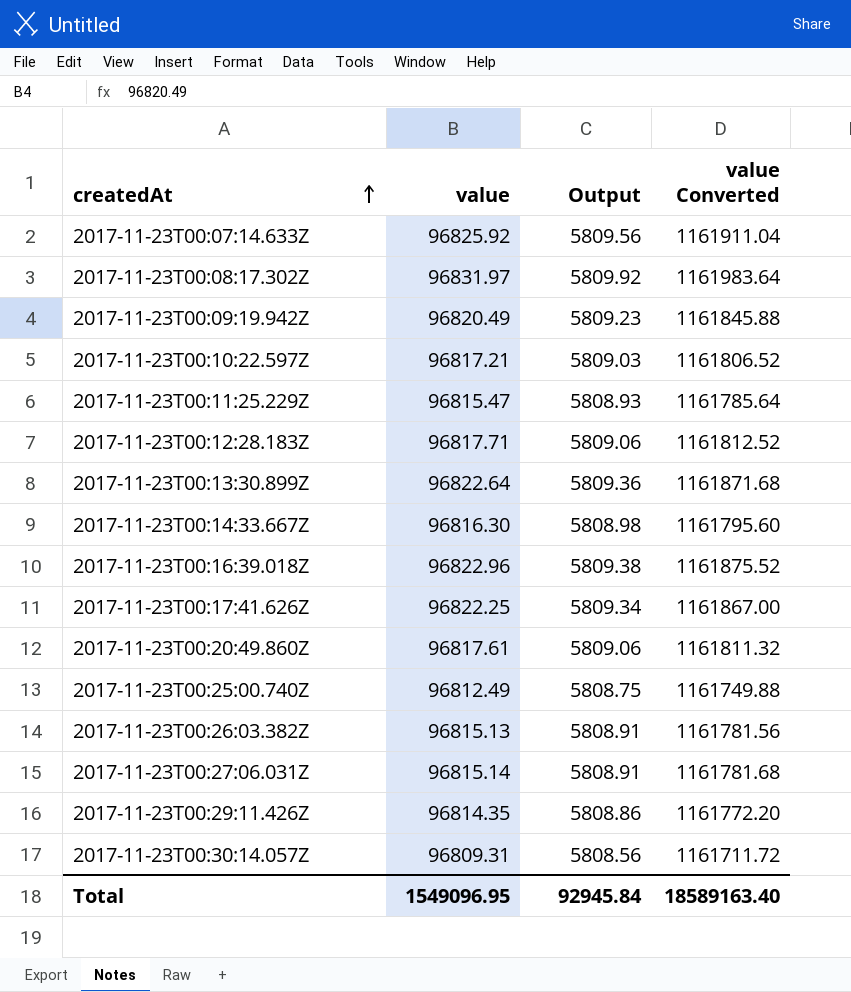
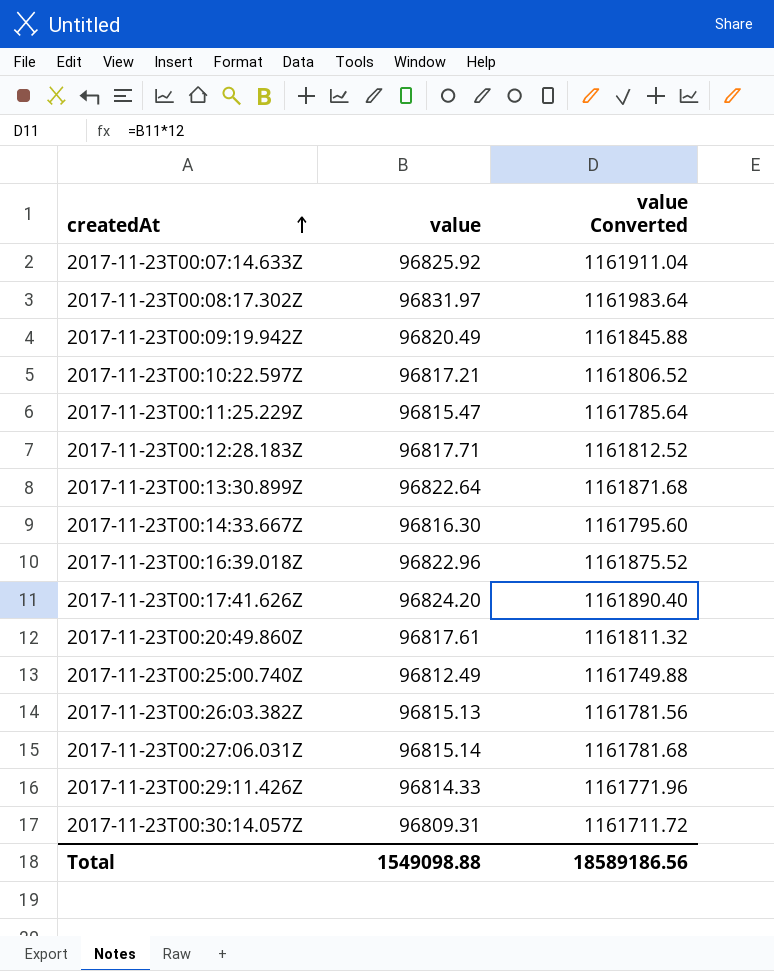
column Output | formula: [value] * 0.06 -> none
2017-11-23T00:17:41.626Z | value: 96822.25 -> 96824.20
2017-11-23T00:17:41.626Z | value Converted: 1161867.00 -> 1161890.40
2017-11-23T00:29:11.426Z | value: 96814.35 -> 96814.33
2017-11-23T00:29:11.426Z | value Converted: 1161772.20 -> 1161771.96
Total | value: 1549096.95 -> 1549098.88
Total | value Converted: 18589163.40 -> 18589186.56

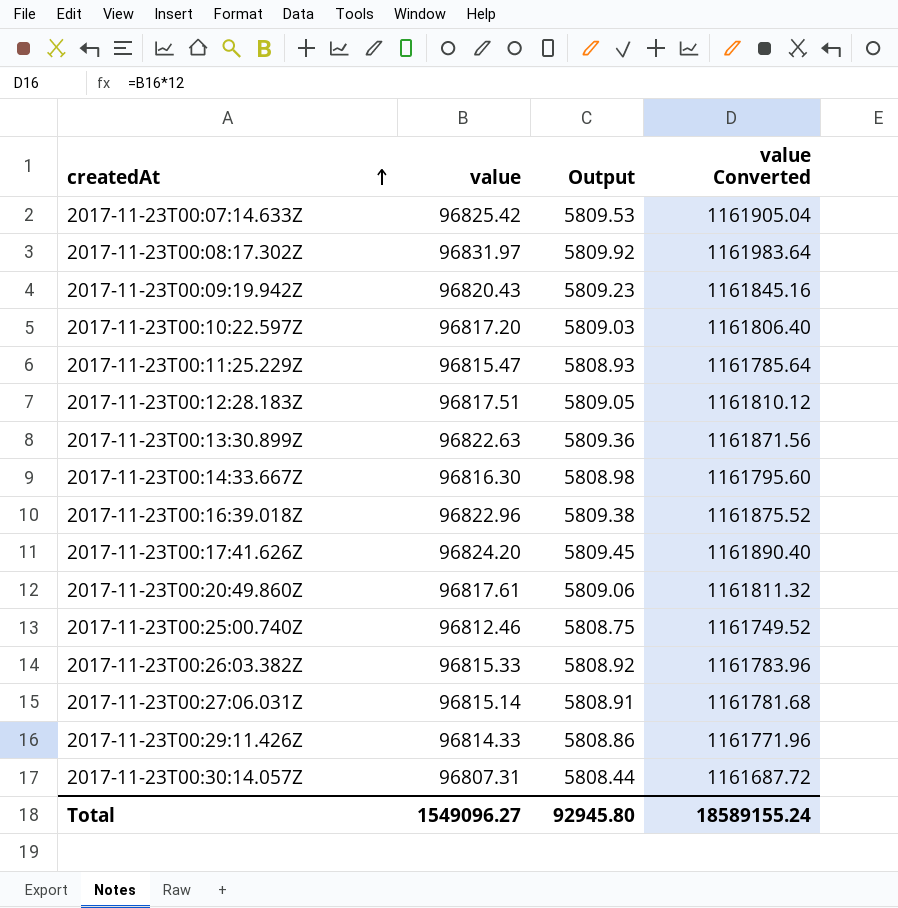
column Output | formula: none -> [value] * 0.06
2017-11-23T00:07:14.633Z | value: 96825.92 -> 96825.42
2017-11-23T00:07:14.633Z | value Converted: 1161911.04 -> 1161905.04
2017-11-23T00:09:19.942Z | value: 96820.49 -> 96820.43
2017-11-23T00:09:19.942Z | value Converted: 1161845.88 -> 1161845.16
2017-11-23T00:10:22.597Z | value: 96817.21 -> 96817.20
2017-11-23T00:10:22.597Z | value Converted: 1161806.52 -> 1161806.40
2017-11-23T00:12:28.183Z | value: 96817.71 -> 96817.51
2017-11-23T00:12:28.183Z | value Converted: 1161812.52 -> 1161810.12
2017-11-23T00:13:30.899Z | value: 96822.64 -> 96822.63
2017-11-23T00:13:30.899Z | value Converted: 1161871.68 -> 1161871.56
2017-11-23T00:25:00.740Z | value: 96812.49 -> 96812.46
2017-11-23T00:25:00.740Z | value Converted: 1161749.88 -> 1161749.52
2017-11-23T00:26:03.382Z | value: 96815.13 -> 96815.33
2017-11-23T00:26:03.382Z | value Converted: 1161781.56 -> 1161783.96
2017-11-23T00:30:14.057Z | value: 96809.31 -> 96807.31
2017-11-23T00:30:14.057Z | value Converted: 1161711.72 -> 1161687.72
Total | value: 1549098.88 -> 1549096.27
Total | value Converted: 18589186.56 -> 18589155.24

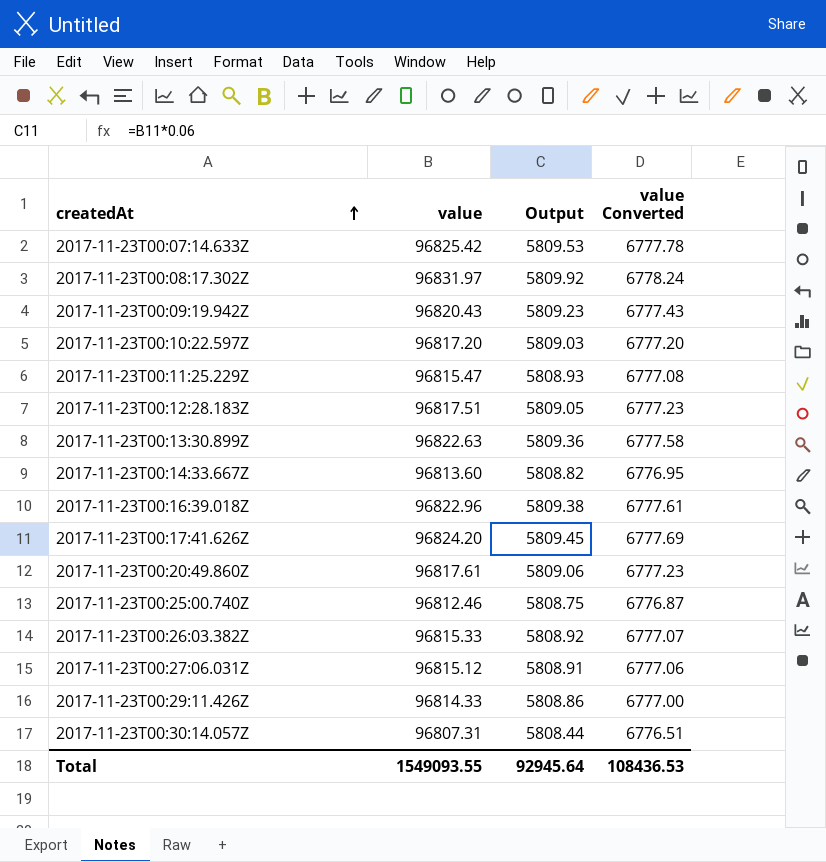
column value Converted | formula: [value] * 12 -> [value] * 0.07
2017-11-23T00:14:33.667Z | value: 96816.30 -> 96813.60
2017-11-23T00:14:33.667Z | Output: 5808.98 -> 5808.82
2017-11-23T00:27:06.031Z | value: 96815.14 -> 96815.12
Total | value: 1549096.27 -> 1549093.55
Total | Output: 92945.80 -> 92945.64
Total | value Converted: 18589155.24 -> 108436.53

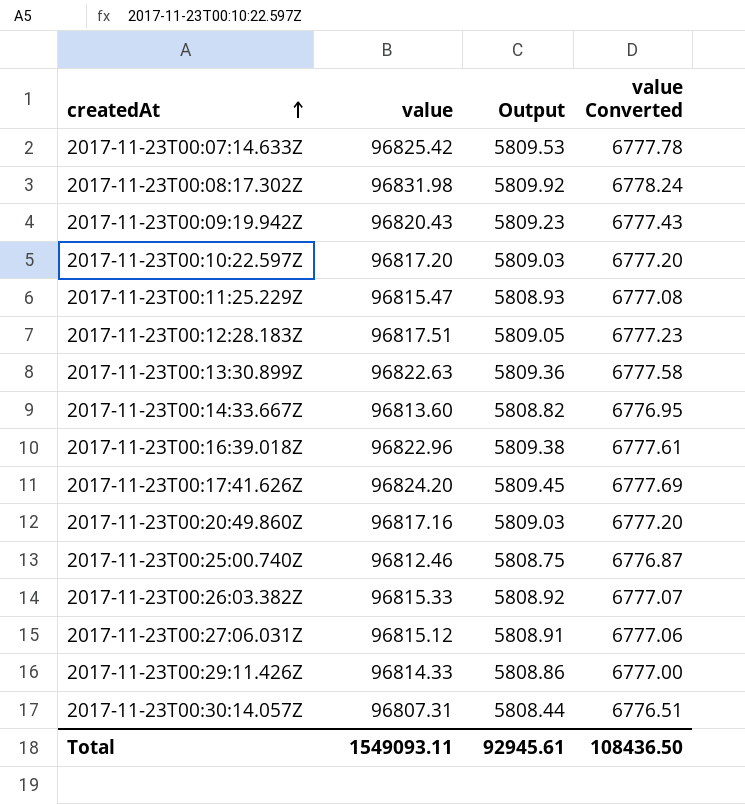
2017-11-23T00:08:17.302Z | value: 96831.97 -> 96831.98
2017-11-23T00:20:49.860Z | value: 96817.61 -> 96817.16
2017-11-23T00:20:49.860Z | Output: 5809.06 -> 5809.03
2017-11-23T00:20:49.860Z | value Converted: 6777.23 -> 6777.20
Total | value: 1549093.55 -> 1549093.11
Total | Output: 92945.64 -> 92945.61
Total | value Converted: 108436.53 -> 108436.50

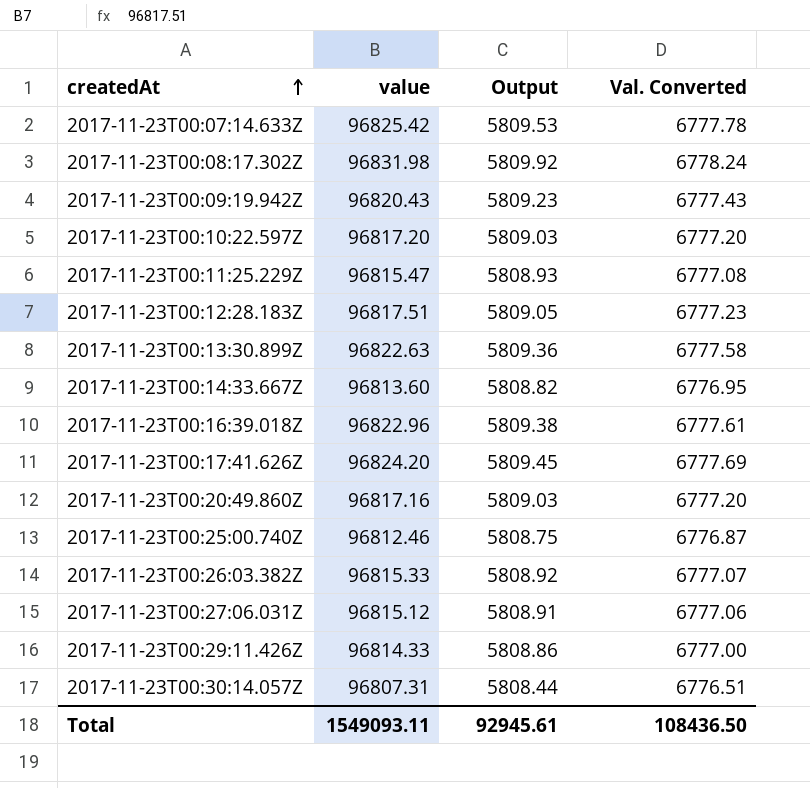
column name: value Converted -> Val. Converted

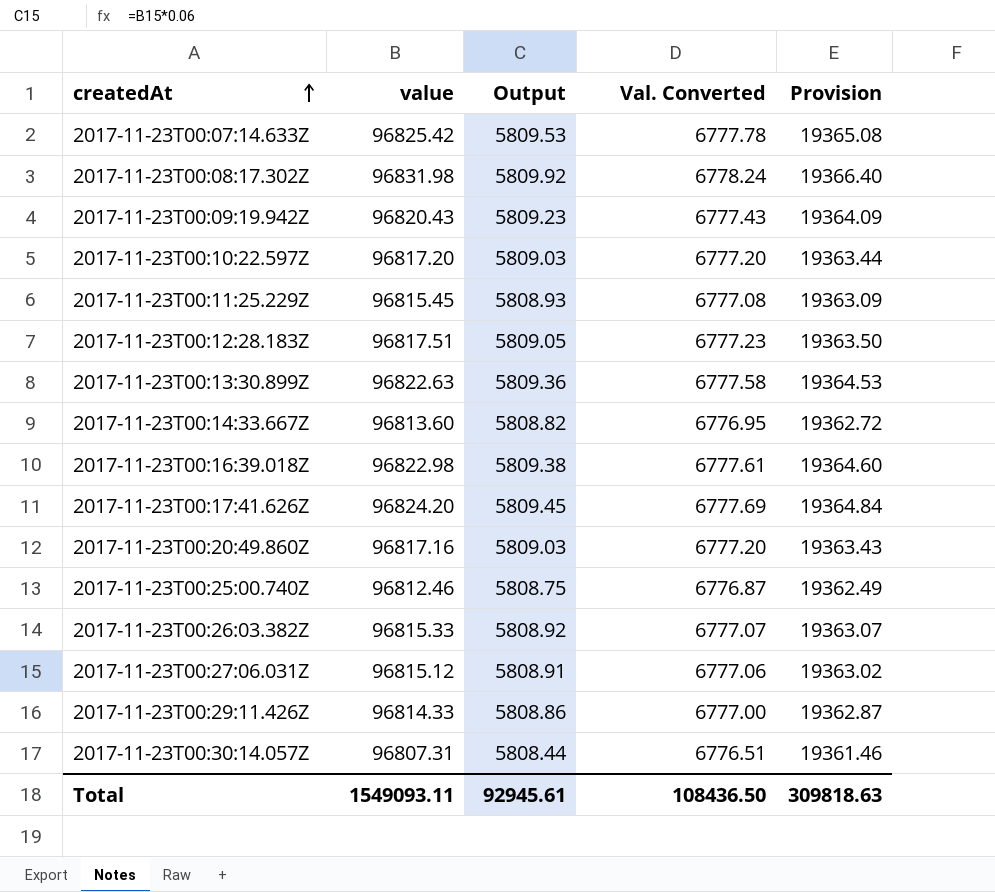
column Provision | formula: none -> [value] * 0.2
2017-11-23T00:11:25.229Z | value: 96815.47 -> 96815.45
2017-11-23T00:16:39.018Z | value: 96822.96 -> 96822.98

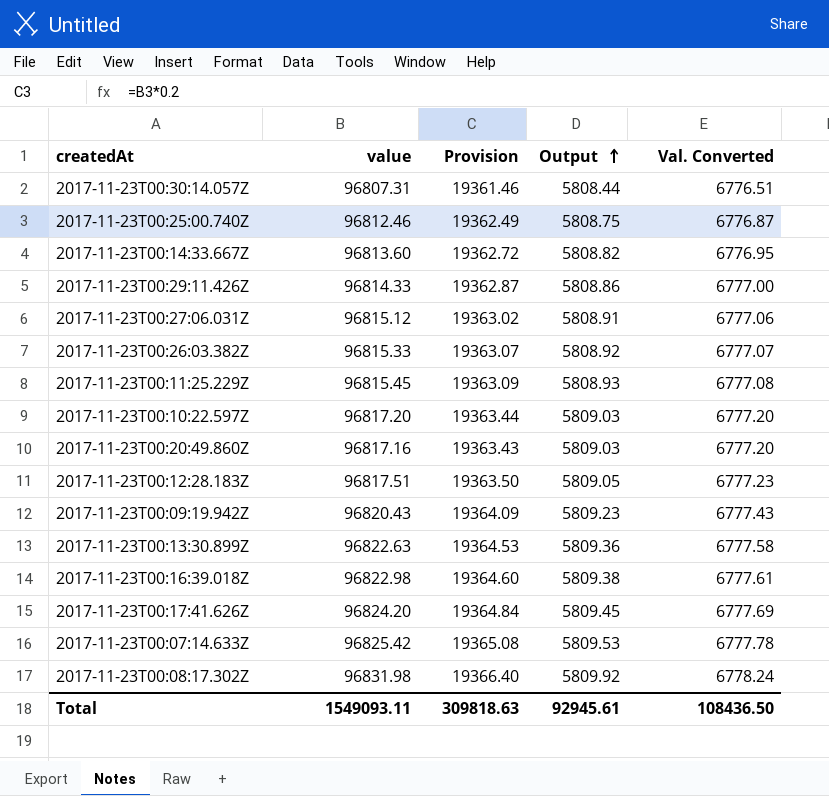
row order: createdAt ascending -> Output ascending
column Provision | position: 5 -> 3

